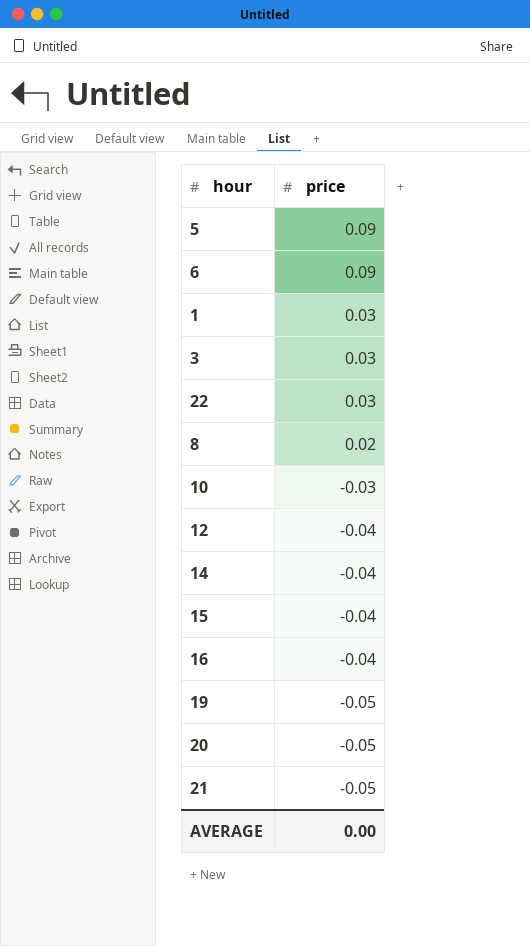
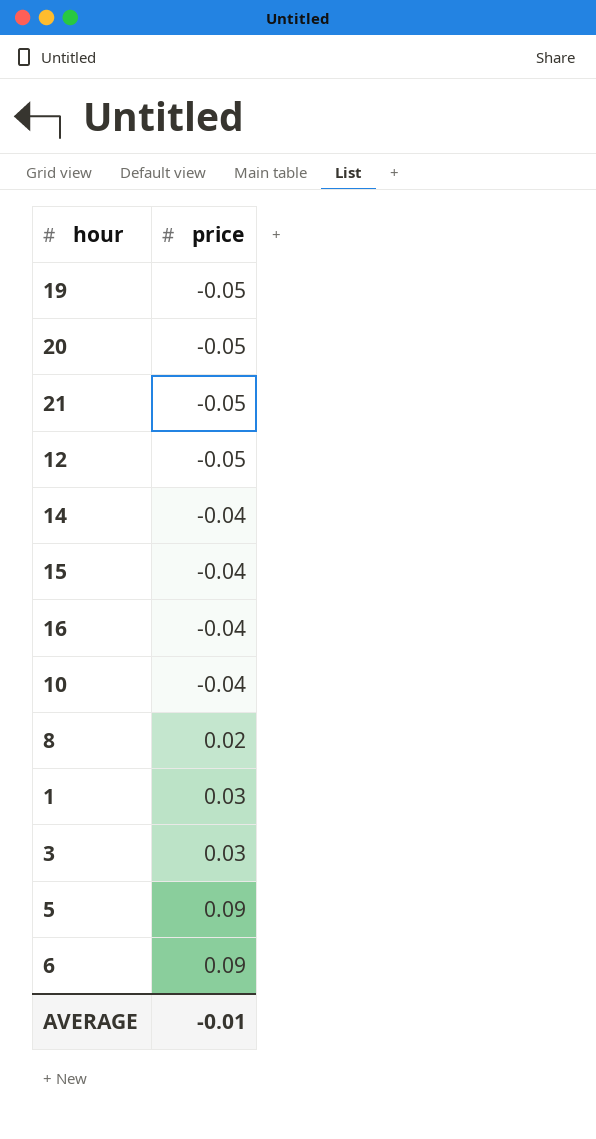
row order: price descending -> price ascending
row 22: 0.03 -> none
12 | price: -0.04 -> -0.05
10 | price: -0.03 -> -0.04
AVERAGE | price: 0.00 -> -0.01

